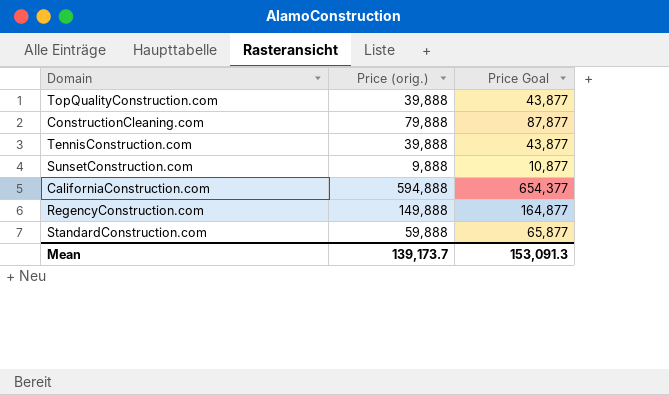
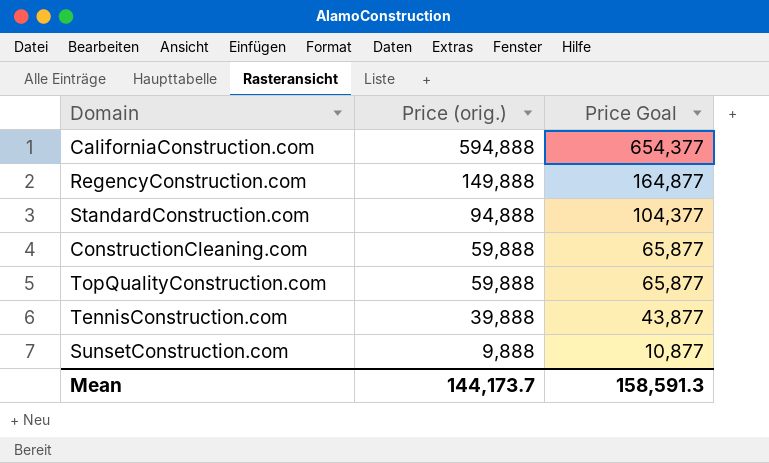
row order: none -> Price (orig.) descending
StandardConstruction.com | Price (orig.): 59,888 -> 94,888
StandardConstruction.com | Price Goal: 65,877 -> 104,377
ConstructionCleaning.com | Price (orig.): 79,888 -> 59,888
ConstructionCleaning.com | Price Goal: 87,877 -> 65,877
TopQualityConstruction.com | Price (orig.): 39,888 -> 59,888
TopQualityConstruction.com | Price Goal: 43,877 -> 65,877
Mean | Price (orig.): 139,173.7 -> 144,173.7
Mean | Price Goal: 153,091.3 -> 158,591.3

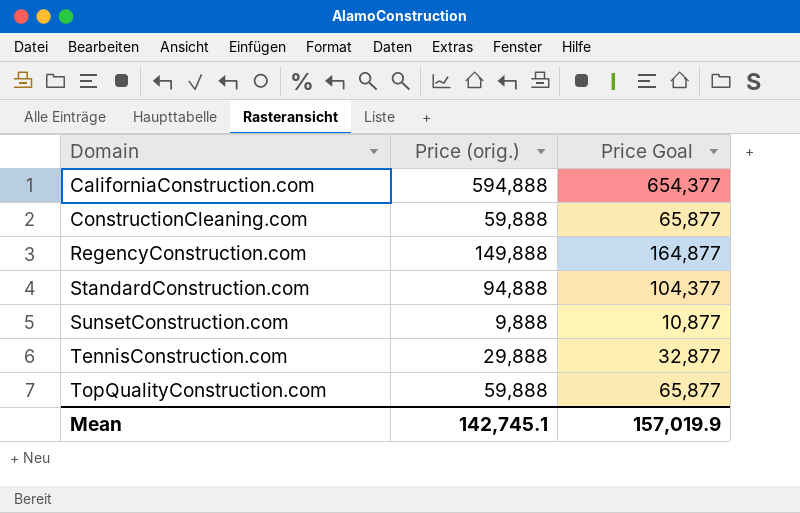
row order: Price (orig.) descending -> Domain ascending
TennisConstruction.com | Price (orig.): 39,888 -> 29,888
TennisConstruction.com | Price Goal: 43,877 -> 32,877
Mean | Price (orig.): 144,173.7 -> 142,745.1
Mean | Price Goal: 158,591.3 -> 157,019.9

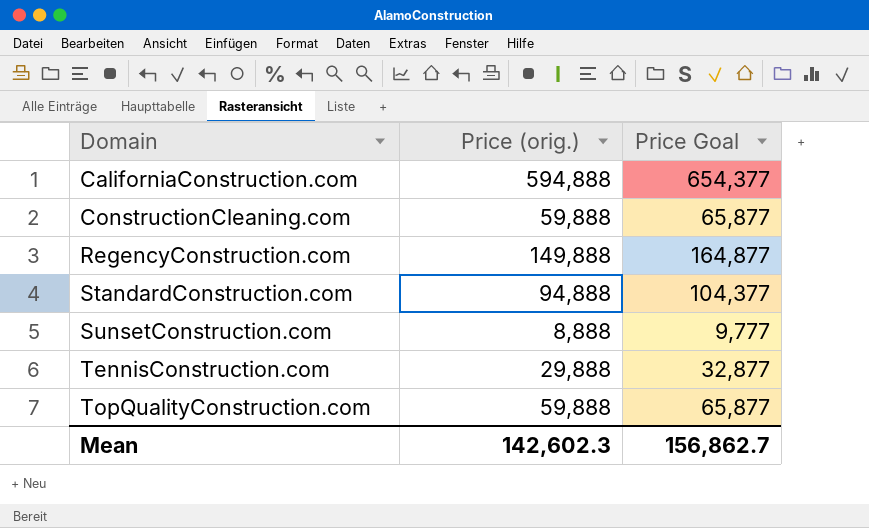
SunsetConstruction.com | Price (orig.): 9,888 -> 8,888
SunsetConstruction.com | Price Goal: 10,877 -> 9,777
Mean | Price (orig.): 142,745.1 -> 142,602.3
Mean | Price Goal: 157,019.9 -> 156,862.7

